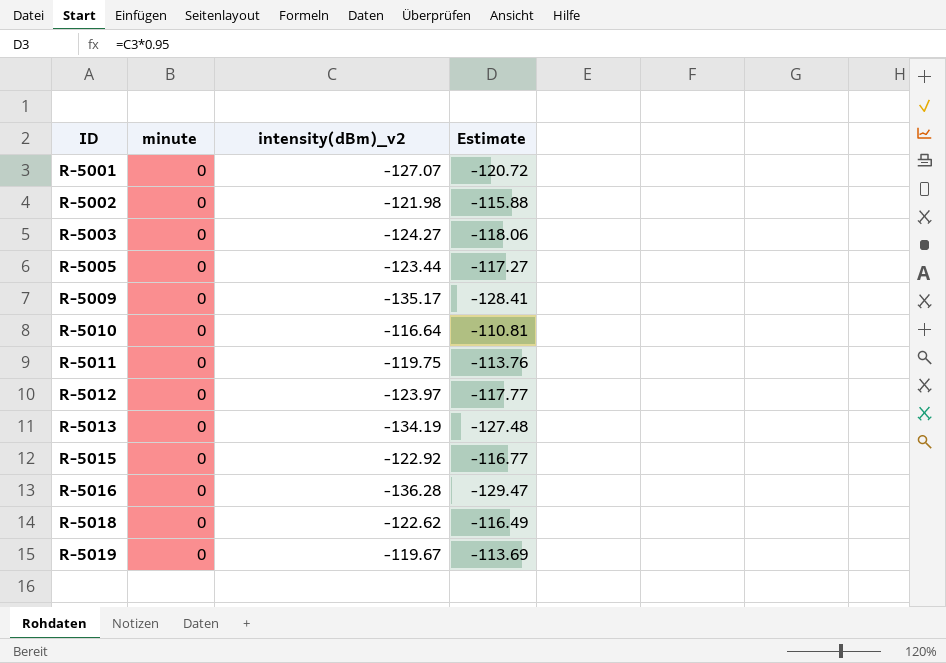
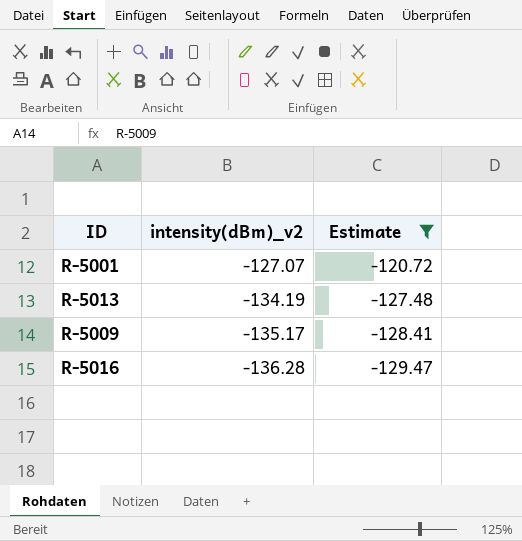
filter: none -> Estimate <= -120.72
row order: ID ascending -> intensity(dBm)_v2 descending
column minute | position: 2 -> none

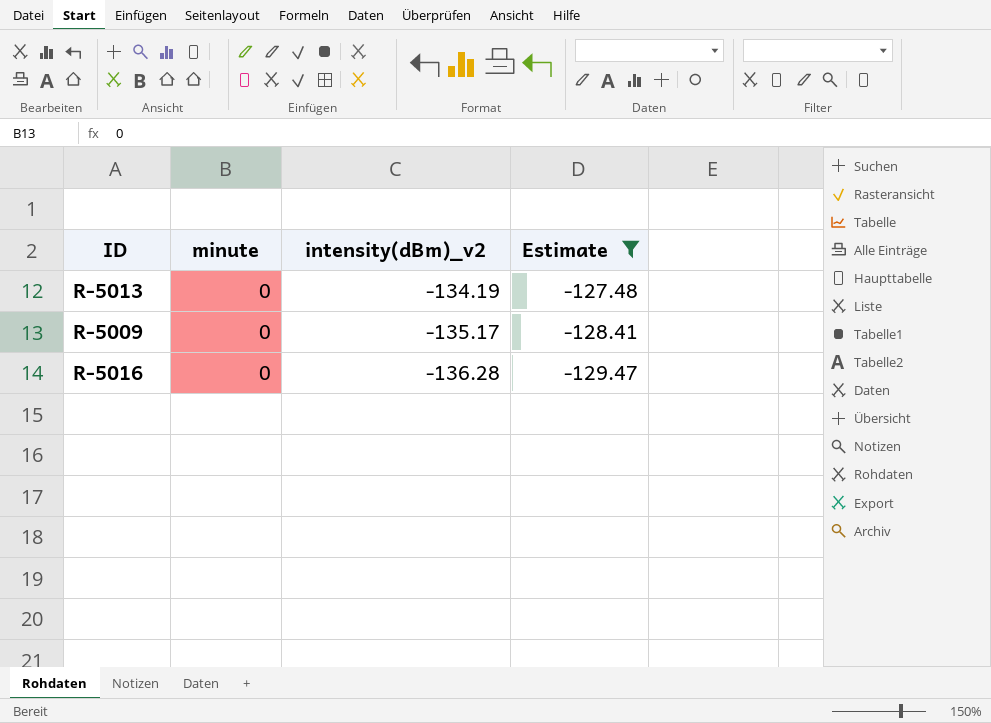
column minute | position: none -> 2
row R-5001: -127.07 | -120.72 -> none

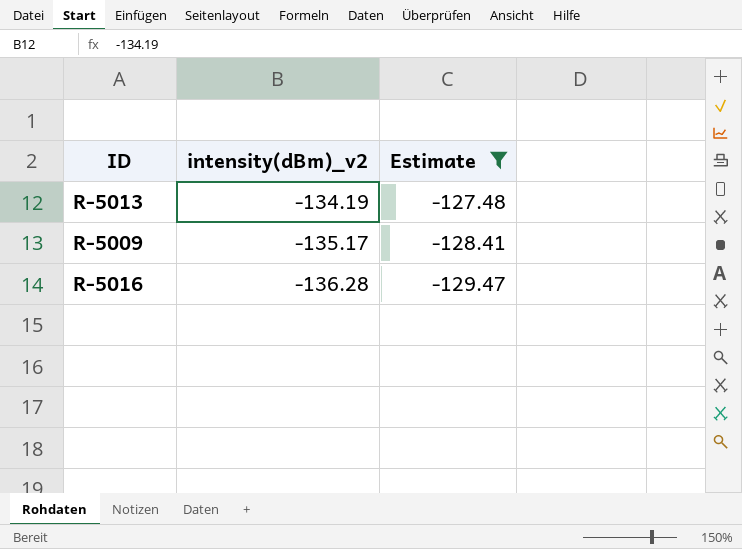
column minute | position: 2 -> none

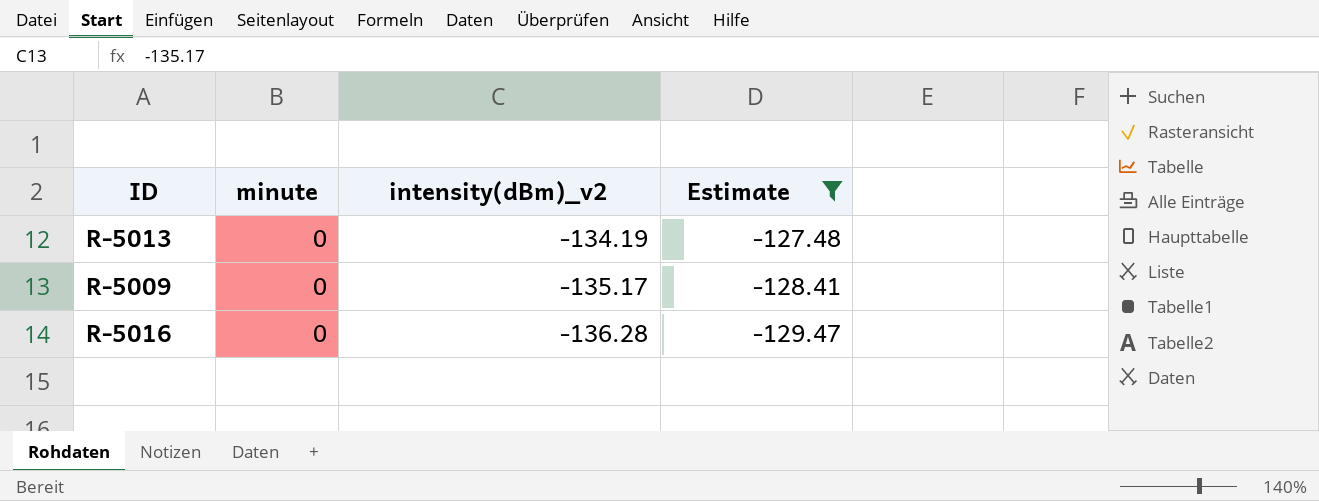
column minute | position: none -> 2

